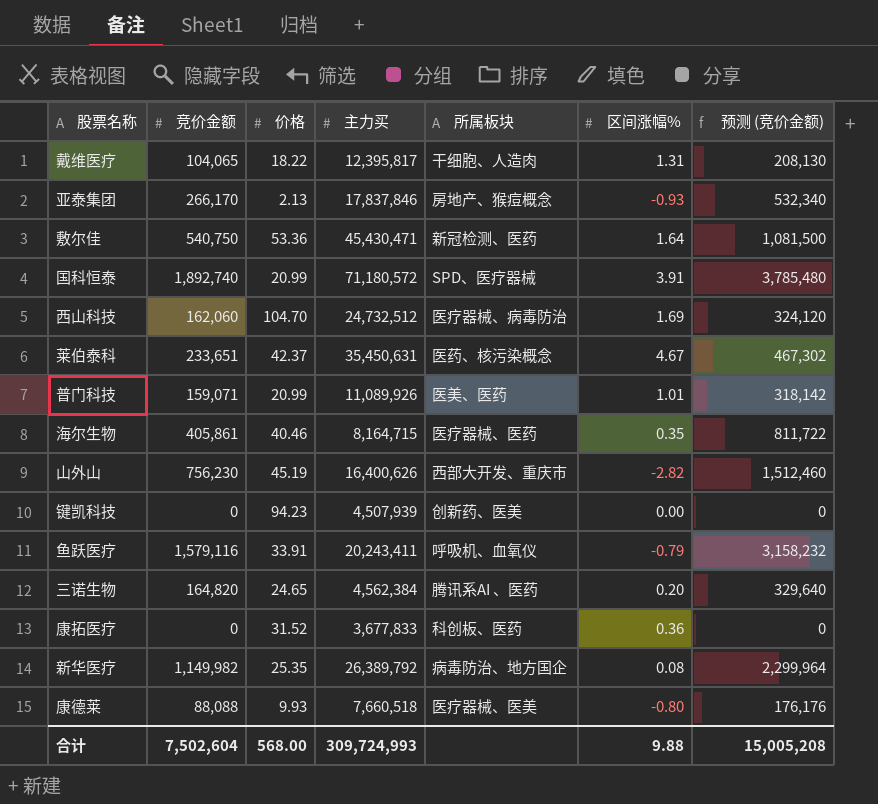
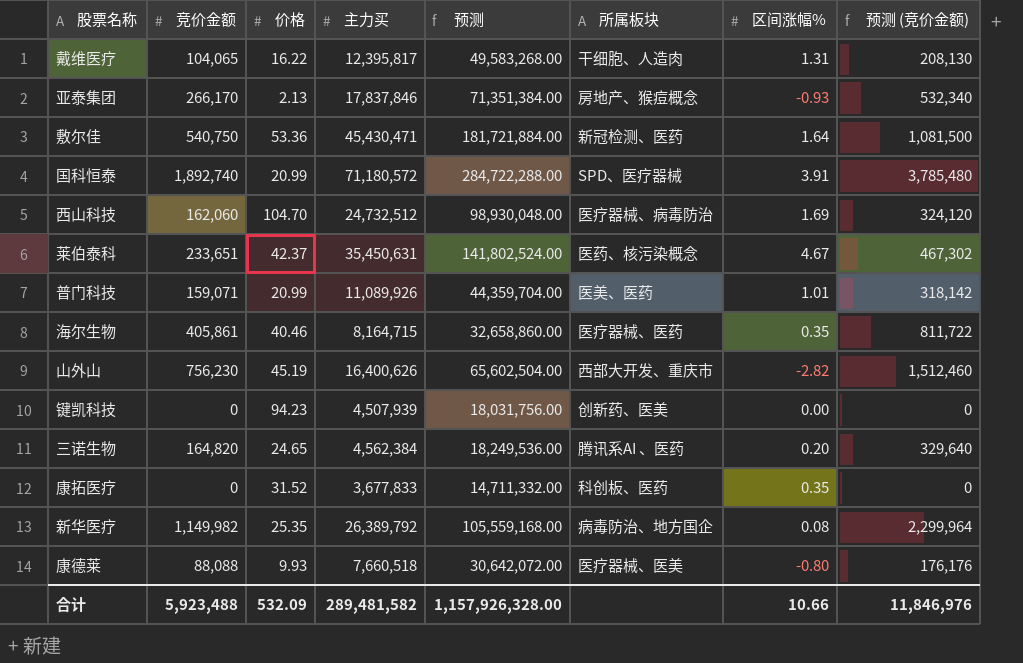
column 预测 | formula: none -> [主力买] * 4
row 鱼跃医疗: 1,579,116 | 33.91 | 20,243,411 | 呼吸机、血氧仪 | -0.79 | 3,158,232 -> none
戴维医疗 | 价格: 18.22 -> 16.22
康拓医疗 | 区间涨幅%: 0.36 -> 0.35
合计 | 竞价金额: 7,502,604 -> 5,923,488
合计 | 价格: 568.00 -> 532.09
合计 | 主力买: 309,724,993 -> 289,481,582
合计 | 区间涨幅%: 9.88 -> 10.66
合计 | 预测 (竞价金额): 15,005,208 -> 11,846,976

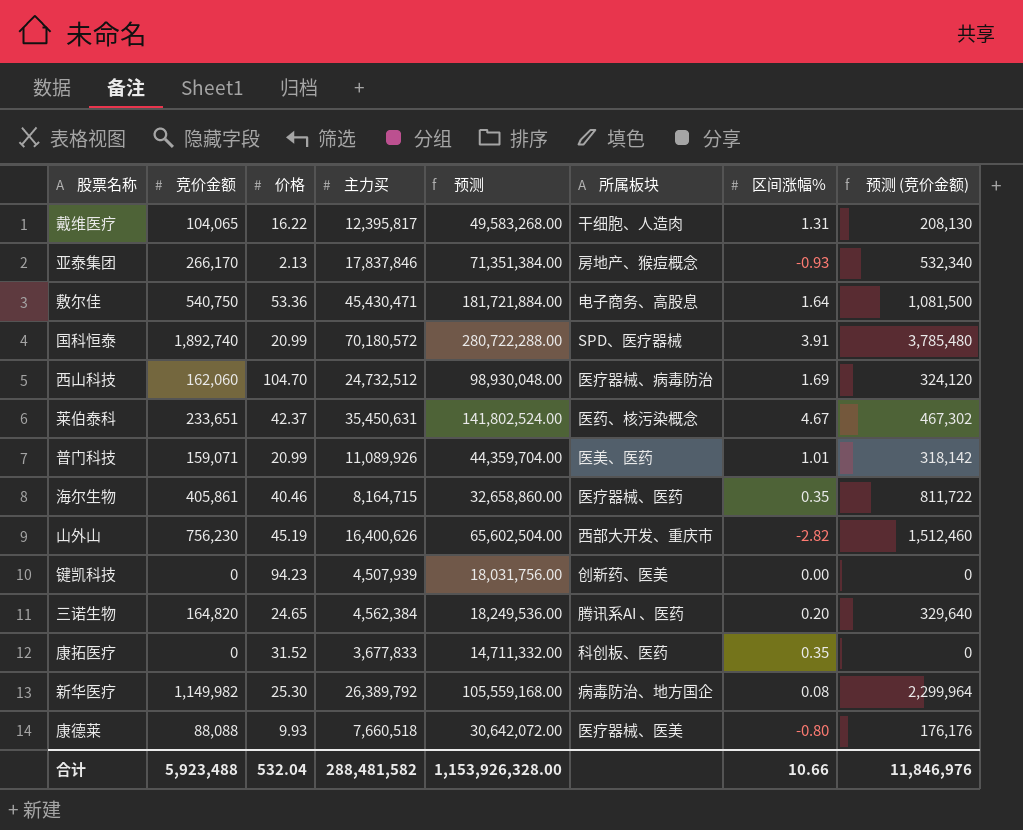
敷尔佳 | 所属板块: 新冠检测、医药 -> 电子商务、高股息
国科恒泰 | 主力买: 71,180,572 -> 70,180,572
国科恒泰 | 预测: 284,722,288.00 -> 280,722,288.00
新华医疗 | 价格: 25.35 -> 25.30
合计 | 价格: 532.09 -> 532.04
合计 | 主力买: 289,481,582 -> 288,481,582
合计 | 预测: 1,157,926,328.00 -> 1,153,926,328.00

